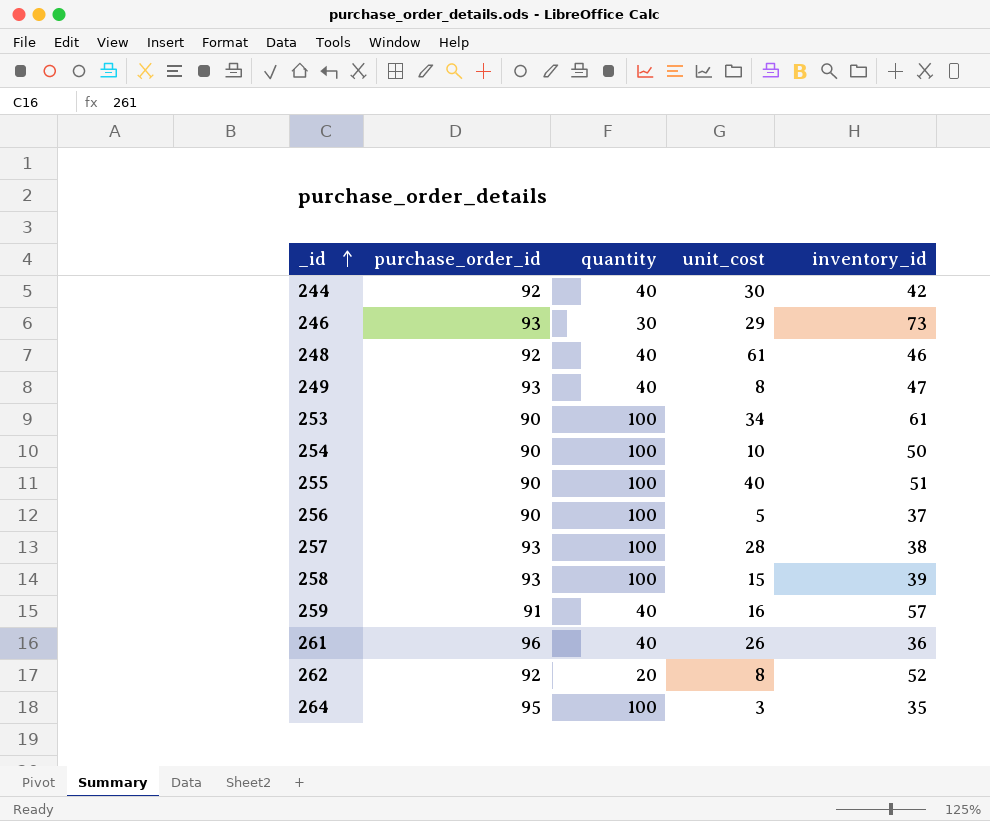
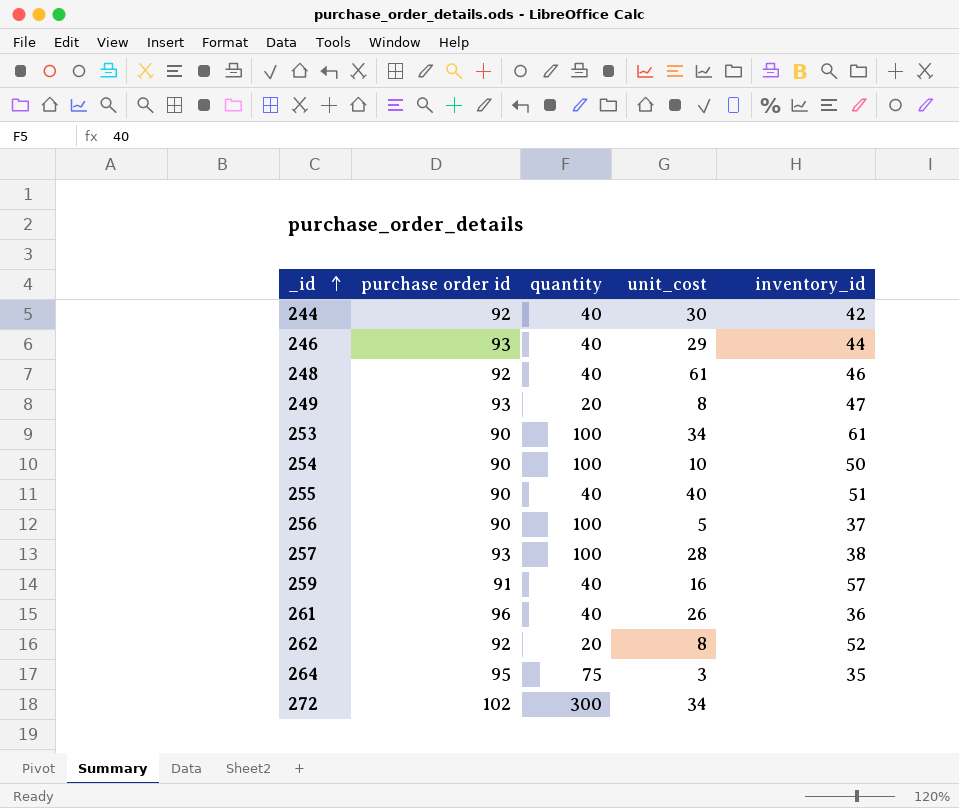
column name: purchase_order_id -> purchase order id
row 258: 93 | 100 | 15 | 39 -> none
246 | quantity: 30 -> 40
246 | inventory_id: 73 -> 44
249 | quantity: 40 -> 20
255 | quantity: 100 -> 40
264 | quantity: 100 -> 75
row 272: none -> 102 | 300 | 34 | none

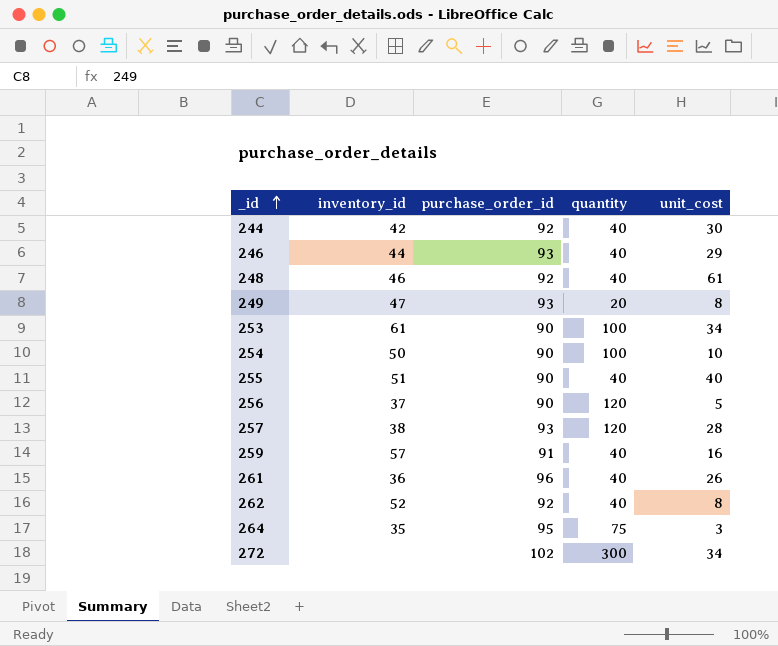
column inventory_id | position: 5 -> 2
column name: purchase order id -> purchase_order_id
256 | quantity: 100 -> 120
257 | quantity: 100 -> 120
262 | quantity: 20 -> 40

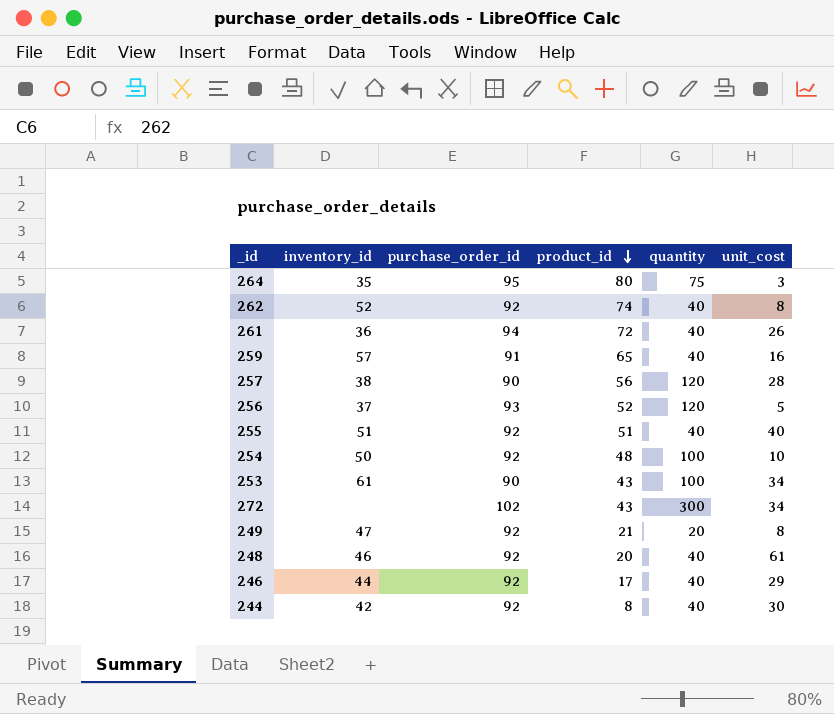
row order: _id ascending -> product_id descending
column product_id | position: none -> 4
261 | purchase_order_id: 96 -> 94
257 | purchase_order_id: 93 -> 90
256 | purchase_order_id: 90 -> 93
255 | purchase_order_id: 90 -> 92
254 | purchase_order_id: 90 -> 92
249 | purchase_order_id: 93 -> 92
246 | purchase_order_id: 93 -> 92

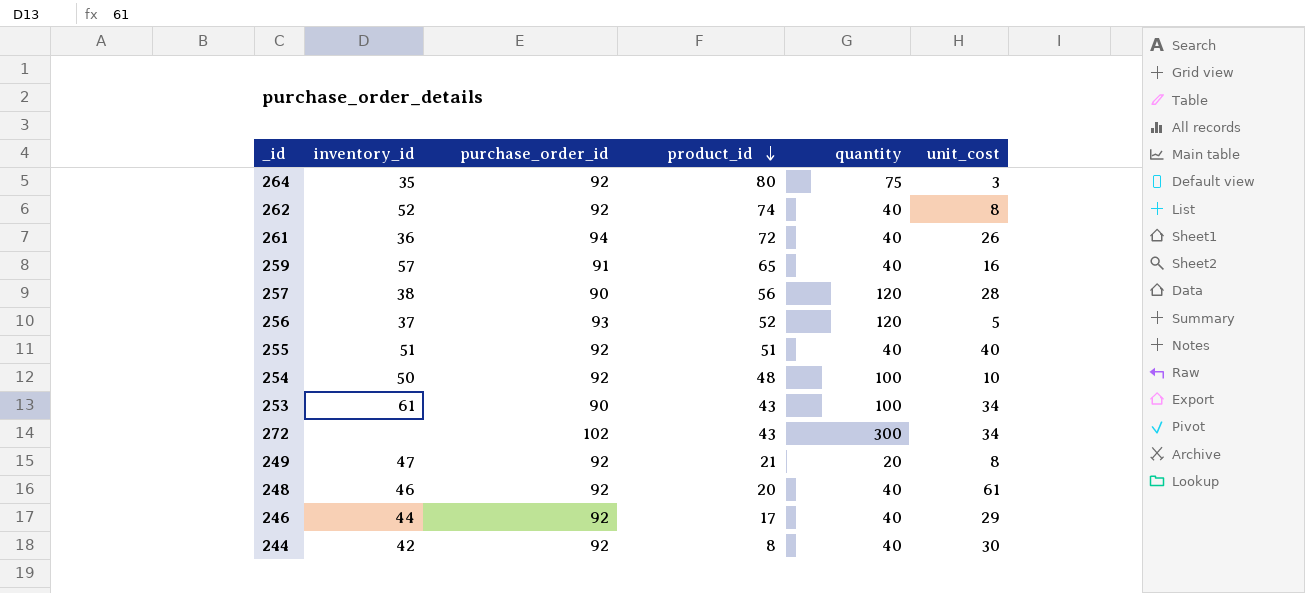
264 | purchase_order_id: 95 -> 92

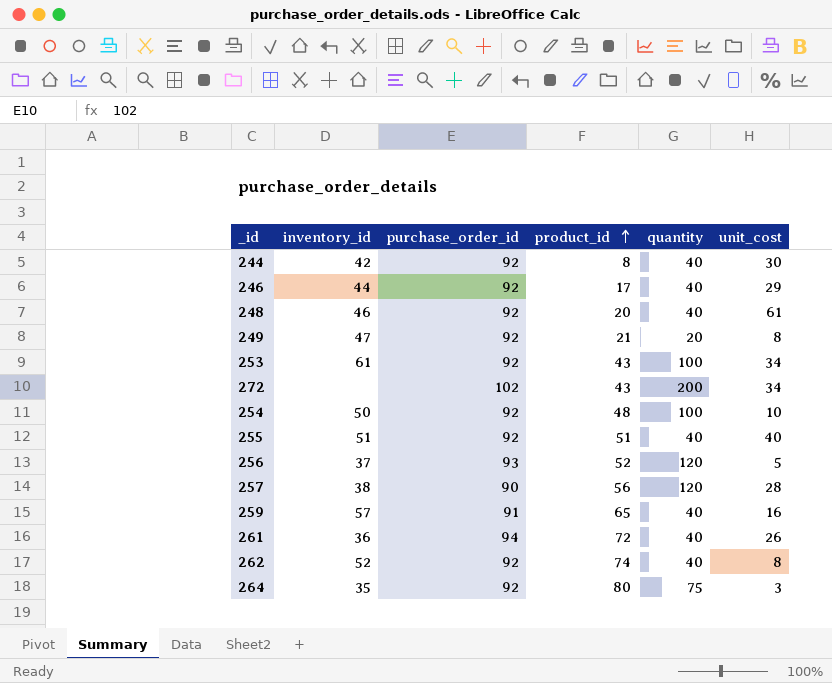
row order: product_id descending -> product_id ascending
253 | purchase_order_id: 90 -> 92
272 | quantity: 300 -> 200

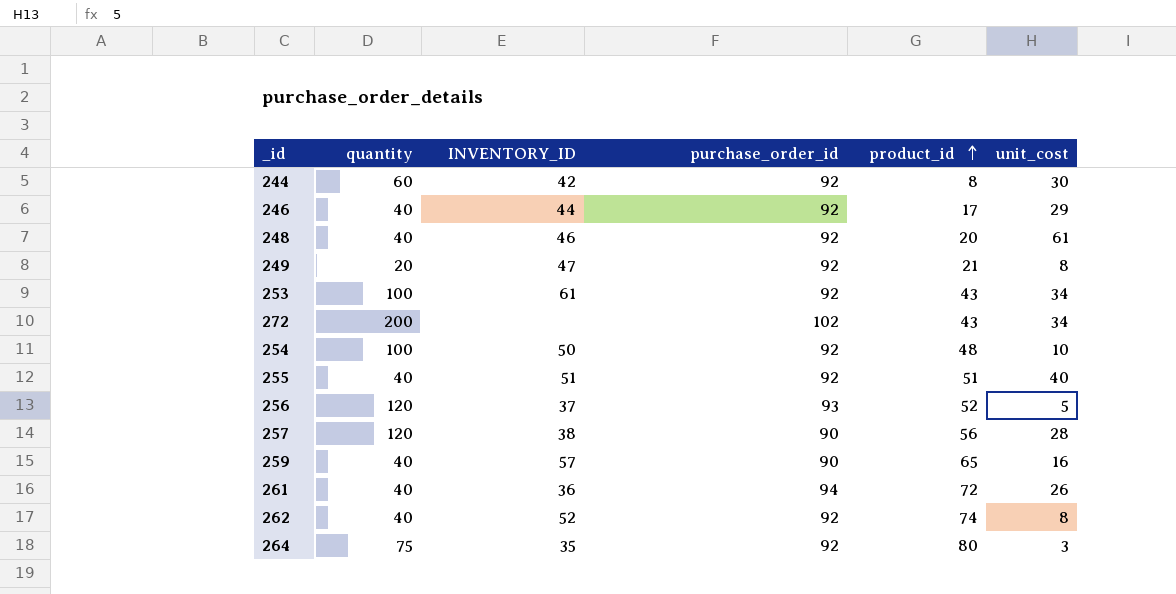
column quantity | position: 5 -> 2
column name: inventory_id -> INVENTORY_ID
244 | quantity: 40 -> 60
259 | purchase_order_id: 91 -> 90

